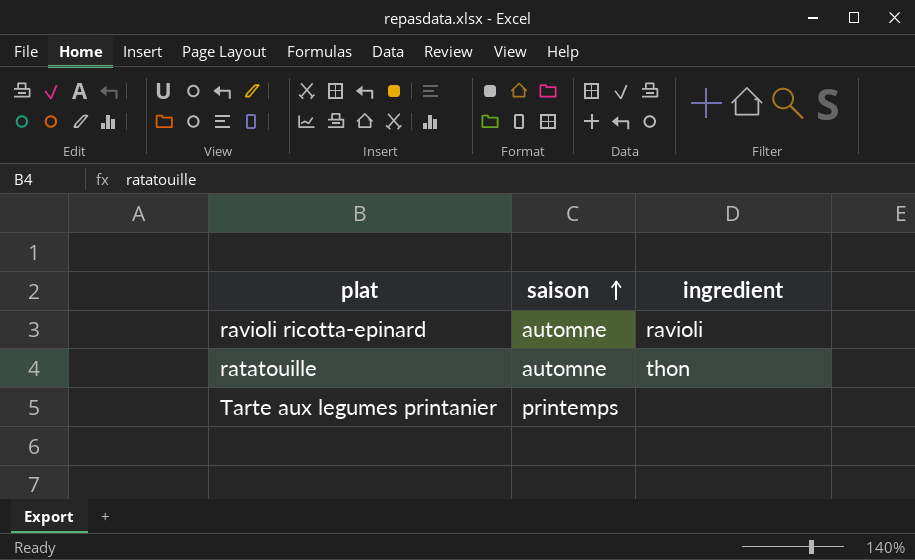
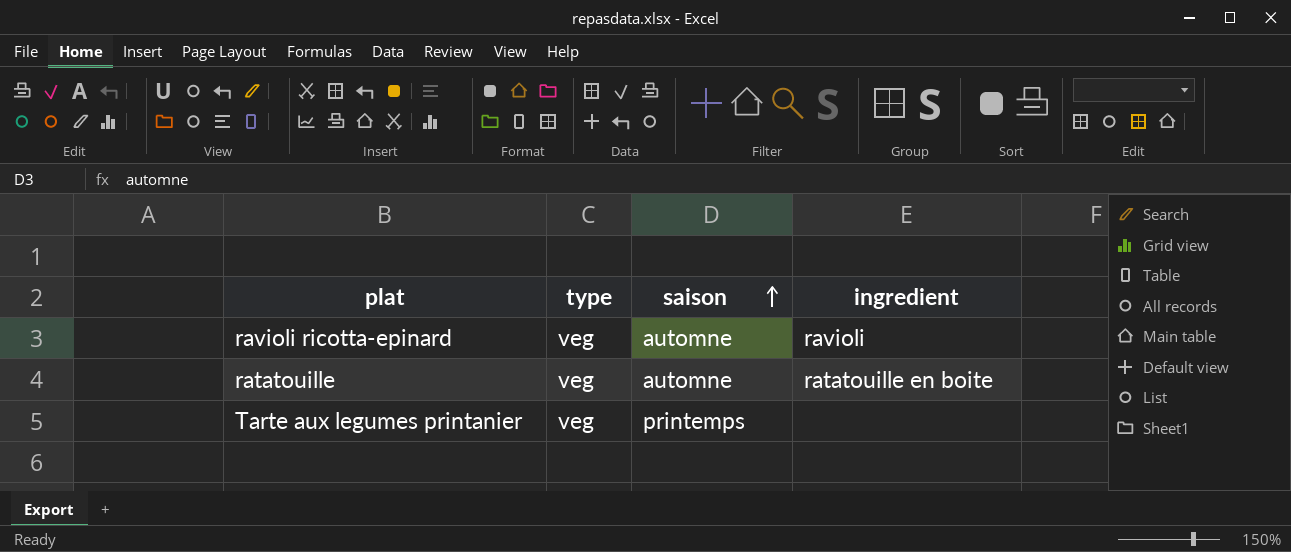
column type | position: none -> 2
ratatouille | ingredient: thon -> ratatouille en boite

